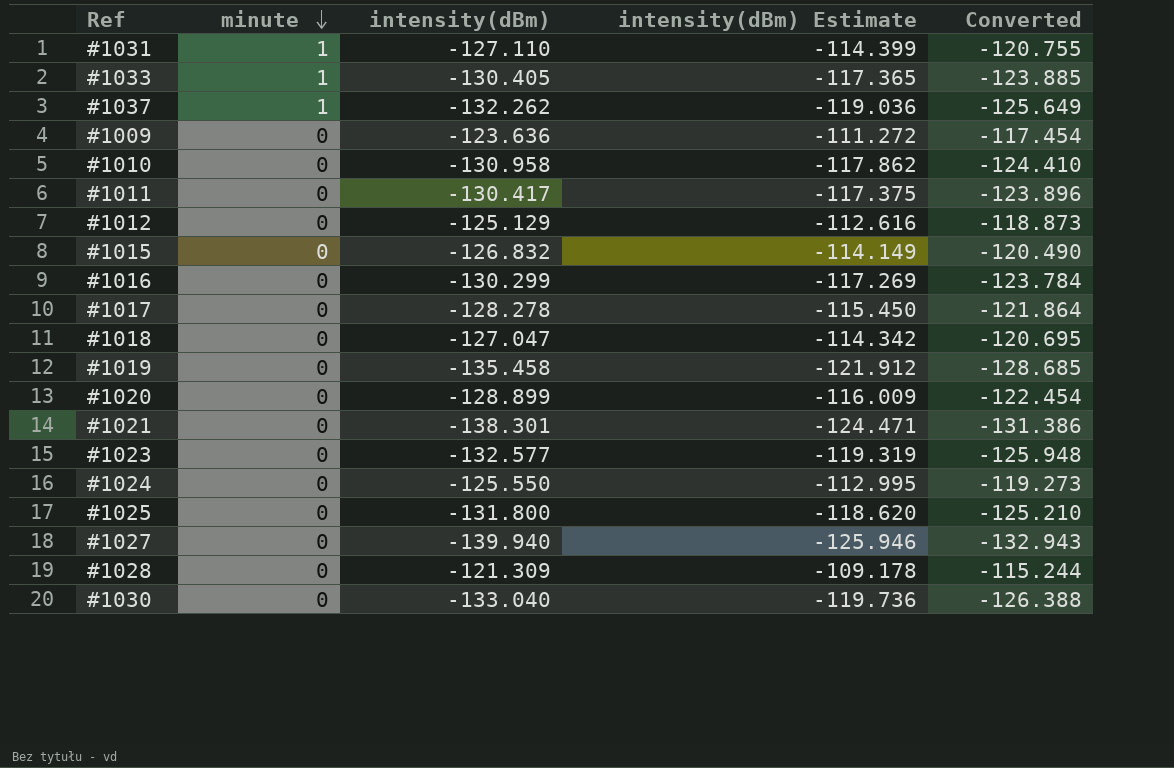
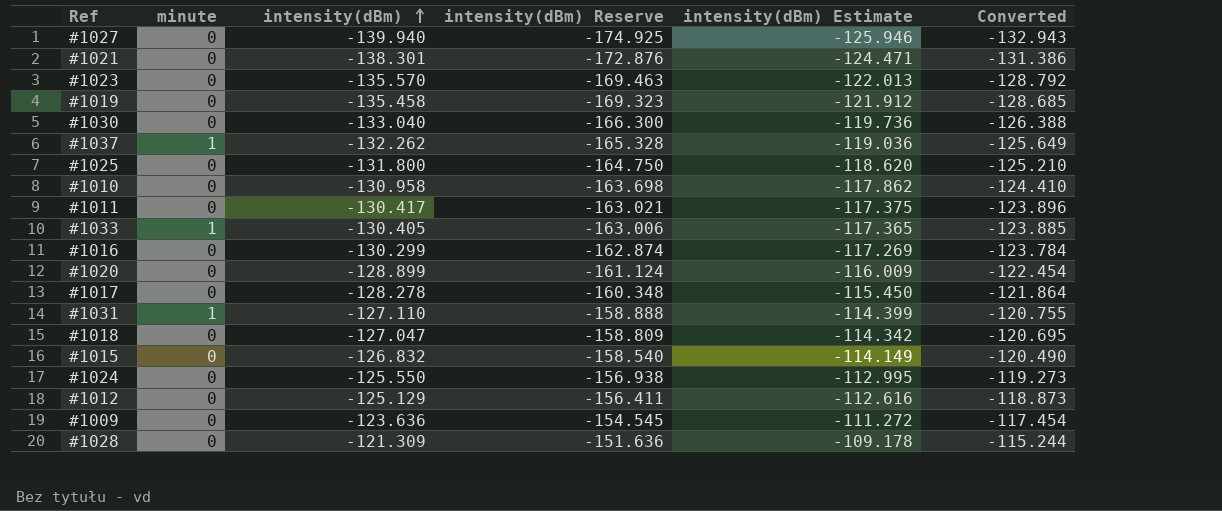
row order: minute descending -> intensity(dBm) ascending
column intensity(dBm) Reserve | formula: none -> [intensity(dBm)] * 1.25
#1023 | intensity(dBm): -132.577 -> -135.570
#1023 | intensity(dBm) Estimate: -119.319 -> -122.013
#1023 | Converted: -125.948 -> -128.792

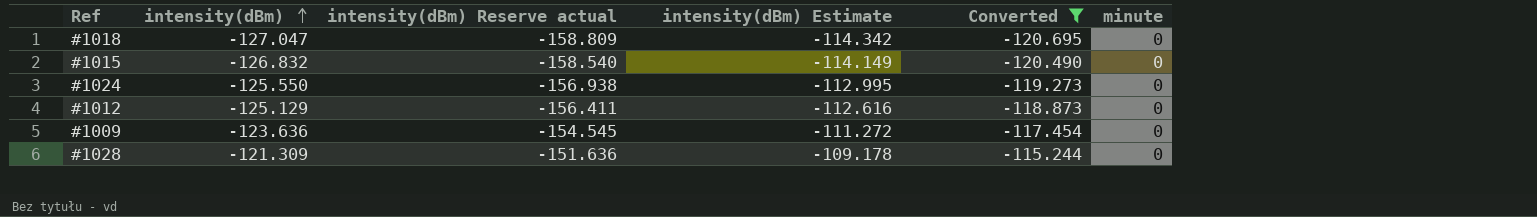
filter: none -> Converted >= -120.695
column name: intensity(dBm) Reserve -> intensity(dBm) Reserve actual
column minute | position: 2 -> 6

